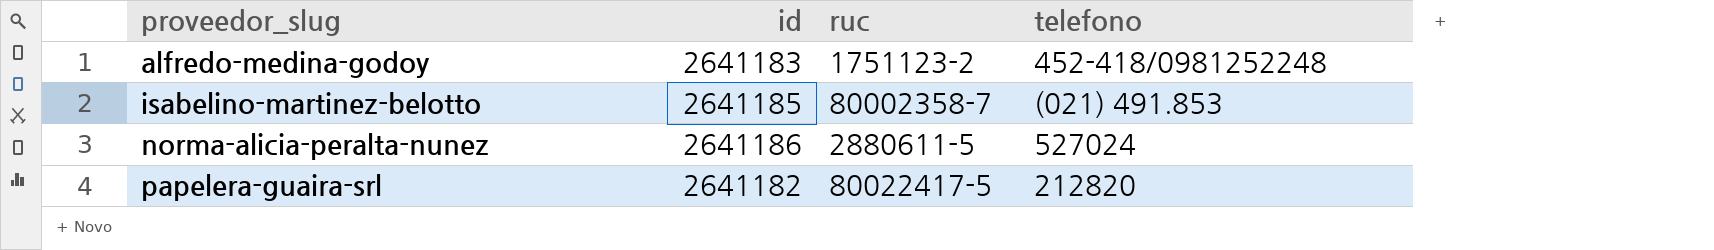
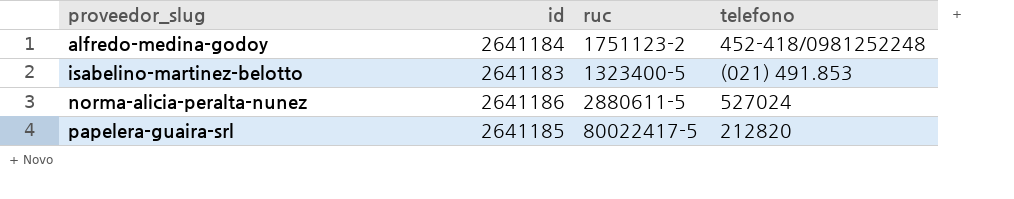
alfredo-medina-godoy | id: 2641183 -> 2641184
isabelino-martinez-belotto | id: 2641185 -> 2641183
isabelino-martinez-belotto | ruc: 80002358-7 -> 1323400-5
papelera-guaira-srl | id: 2641182 -> 2641185

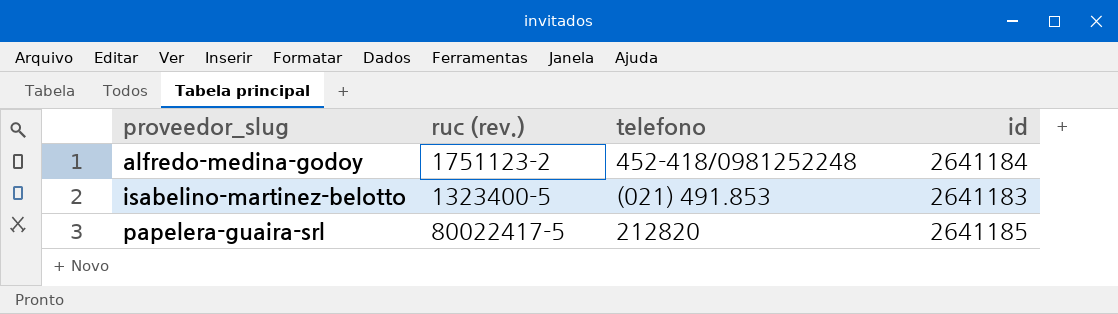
column name: ruc -> ruc (rev.)
column id | position: 2 -> 4
row norma-alicia-peralta-nunez: 2641186 | 2880611-5 | 527024 -> none

